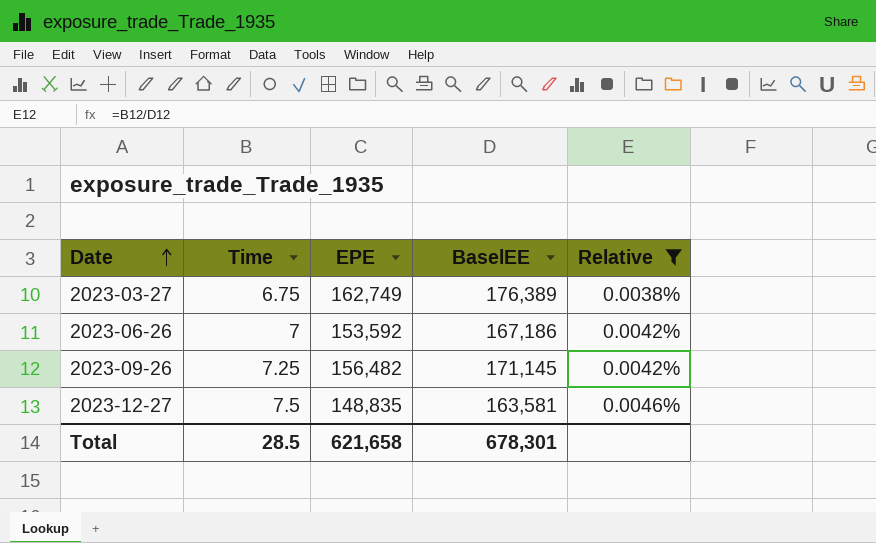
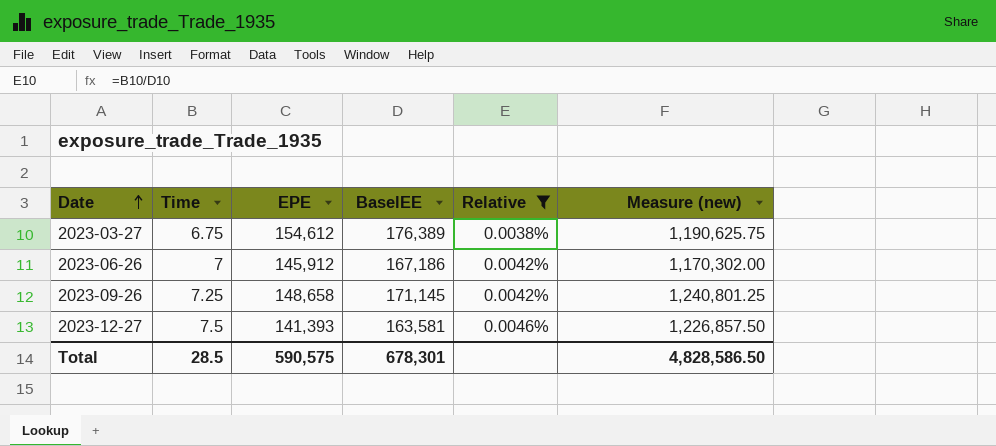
column Measure (new) | formula: none -> [Time] * [BaselEE]
2023-03-27 | EPE: 162,749 -> 154,612
2023-06-26 | EPE: 153,592 -> 145,912
2023-09-26 | EPE: 156,482 -> 148,658
2023-12-27 | EPE: 148,835 -> 141,393
Total | EPE: 621,658 -> 590,575

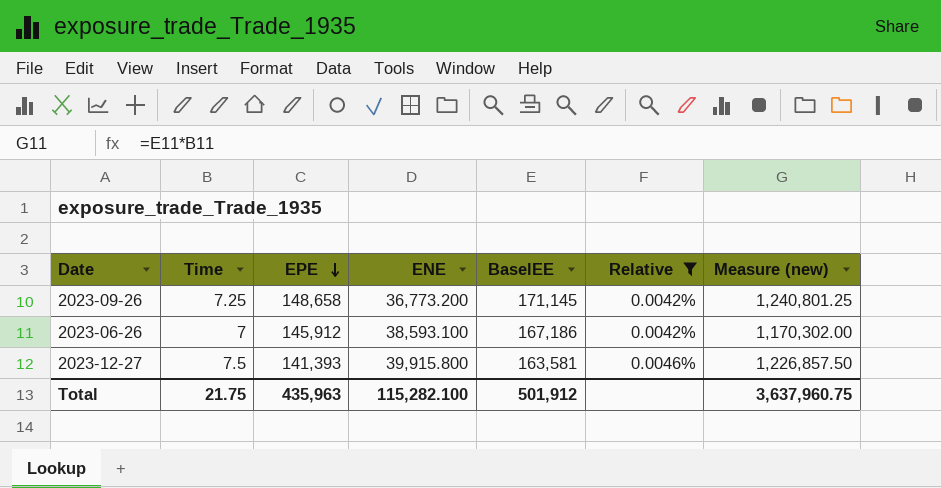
row order: Date ascending -> EPE descending
column ENE | position: none -> 4
row 2023-03-27: 6.75 | 154,612 | 176,389 | 0.0038% | 1,190,625.75 -> none
Total | Time: 28.5 -> 21.75
Total | EPE: 590,575 -> 435,963
Total | BaselEE: 678,301 -> 501,912
Total | Measure (new): 4,828,586.50 -> 3,637,960.75

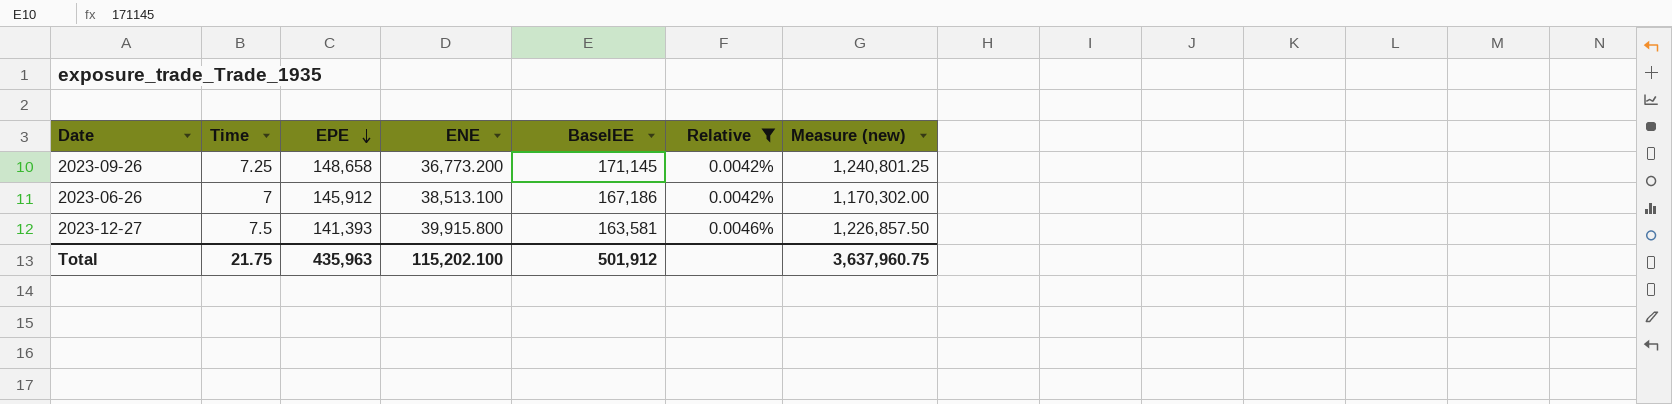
2023-06-26 | ENE: 38,593.100 -> 38,513.100
Total | ENE: 115,282.100 -> 115,202.100

